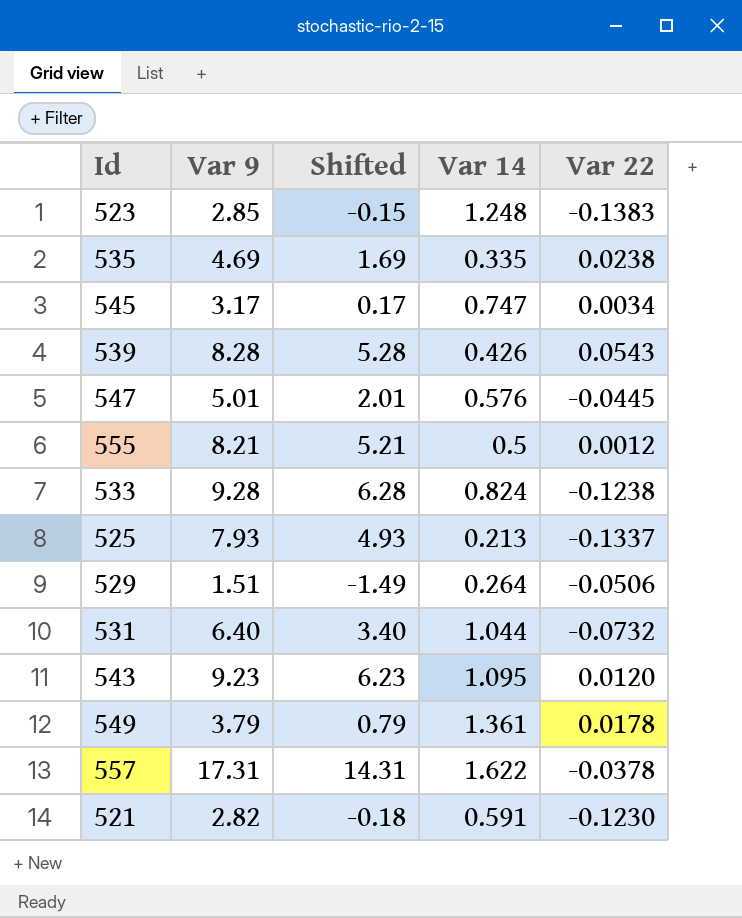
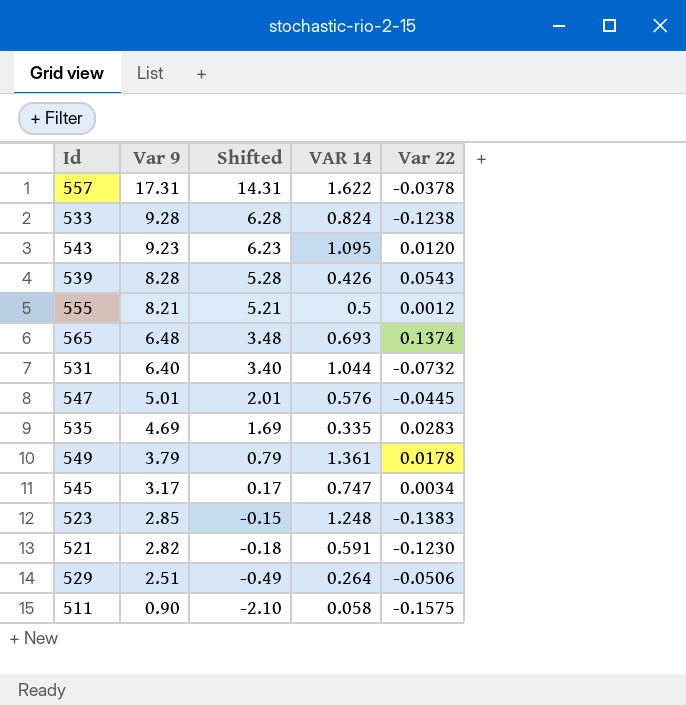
row order: none -> Var 9 descending
column name: Var 14 -> VAR 14
row 525: 7.93 | 4.93 | 0.213 | -0.1337 -> none
row 565: none -> 6.48 | 3.48 | 0.693 | 0.1374
535 | Var 22: 0.0238 -> 0.0283
529 | Var 9: 1.51 -> 2.51
529 | Shifted: -1.49 -> -0.49
row 511: none -> 0.90 | -2.10 | 0.058 | -0.1575

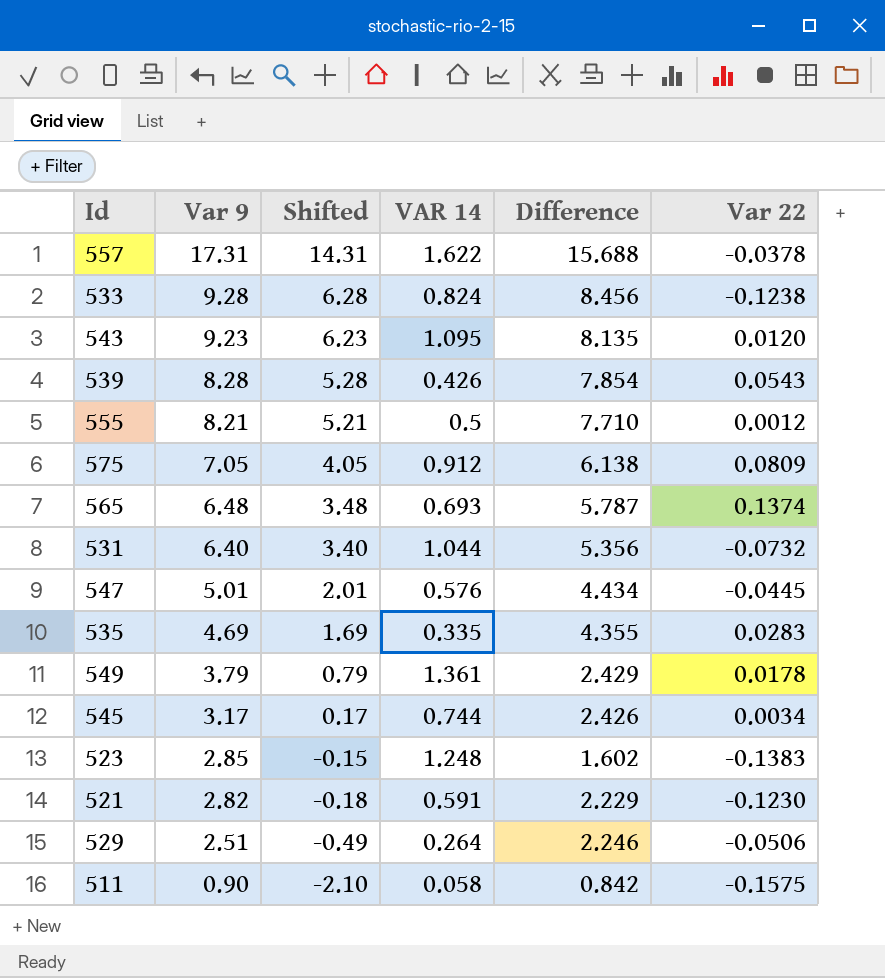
column Difference | formula: none -> [Var 9] - [VAR 14]
row 575: none -> 7.05 | 4.05 | 0.912 | 6.138 | 0.0809
545 | VAR 14: 0.747 -> 0.744

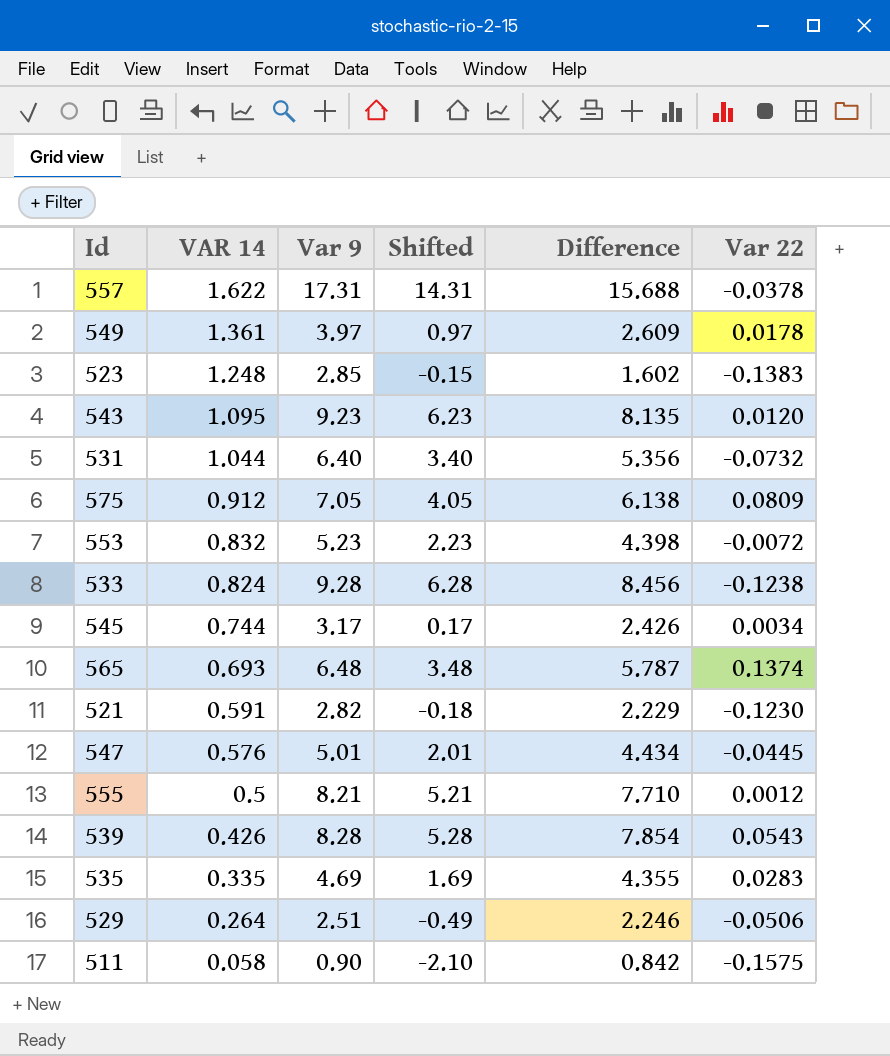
row order: Var 9 descending -> VAR 14 descending
column VAR 14 | position: 4 -> 2
549 | Var 9: 3.79 -> 3.97
549 | Shifted: 0.79 -> 0.97
549 | Difference: 2.429 -> 2.609
row 553: none -> 0.832 | 5.23 | 2.23 | 4.398 | -0.0072

